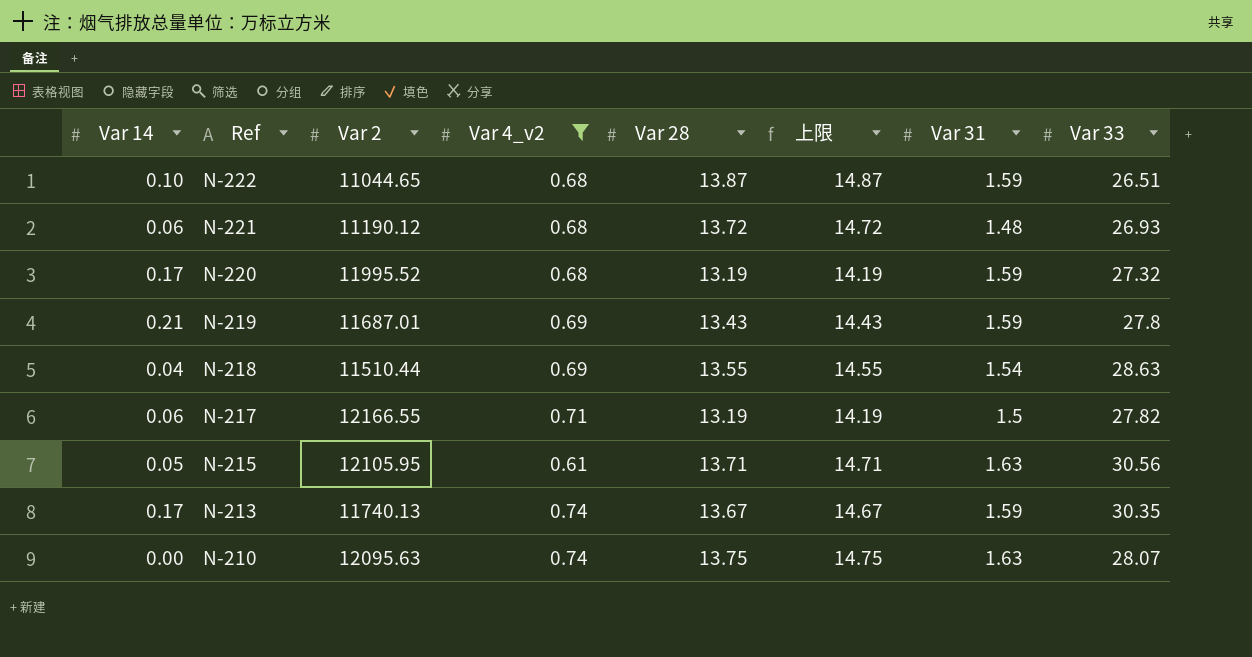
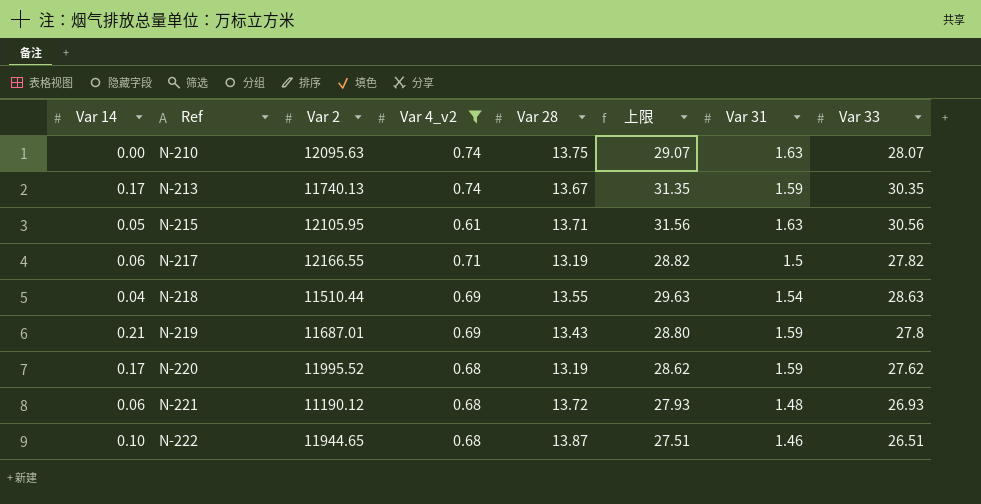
row order: Ref descending -> Ref ascending
column 上限 | formula: [Var 28] + 1 -> [Var 33] + 1
N-220 | Var 33: 27.32 -> 27.62
N-222 | Var 2: 11044.65 -> 11944.65
N-222 | Var 31: 1.59 -> 1.46

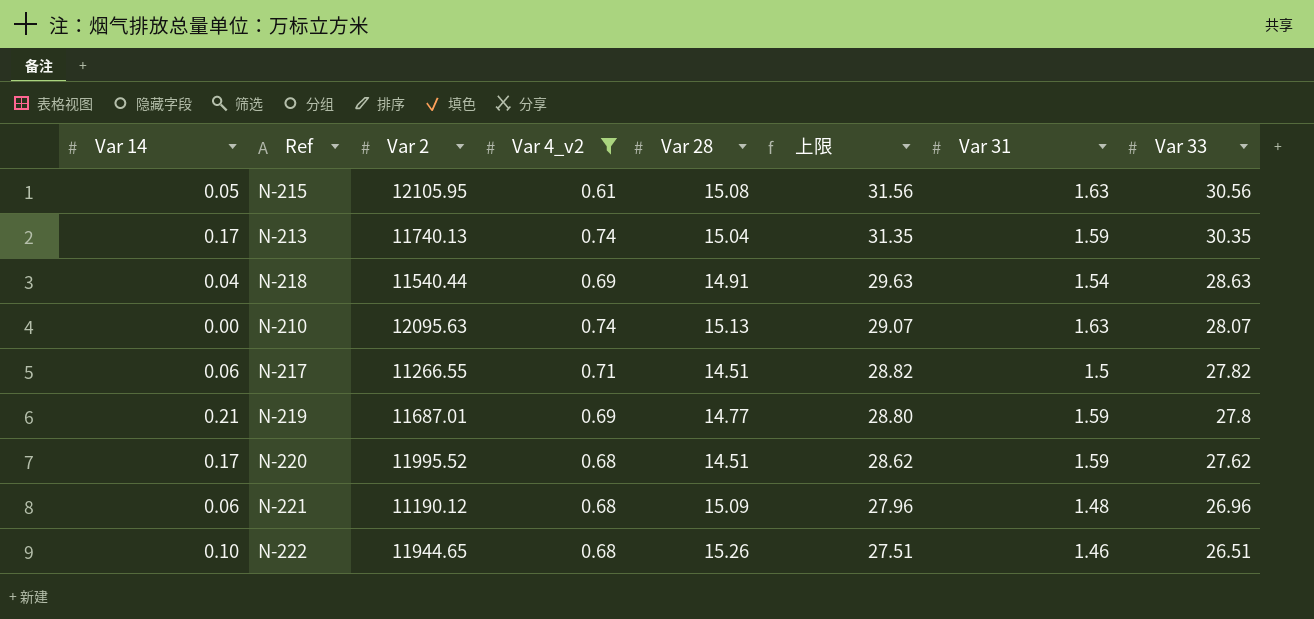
row order: Ref ascending -> 上限 descending
N-215 | Var 28: 13.71 -> 15.08
N-213 | Var 28: 13.67 -> 15.04
N-218 | Var 2: 11510.44 -> 11540.44
N-218 | Var 28: 13.55 -> 14.91
N-210 | Var 28: 13.75 -> 15.13
N-217 | Var 2: 12166.55 -> 11266.55
N-217 | Var 28: 13.19 -> 14.51
N-219 | Var 28: 13.43 -> 14.77
N-220 | Var 28: 13.19 -> 14.51
N-221 | Var 28: 13.72 -> 15.09
N-221 | 上限: 27.93 -> 27.96
N-221 | Var 33: 26.93 -> 26.96
N-222 | Var 28: 13.87 -> 15.26

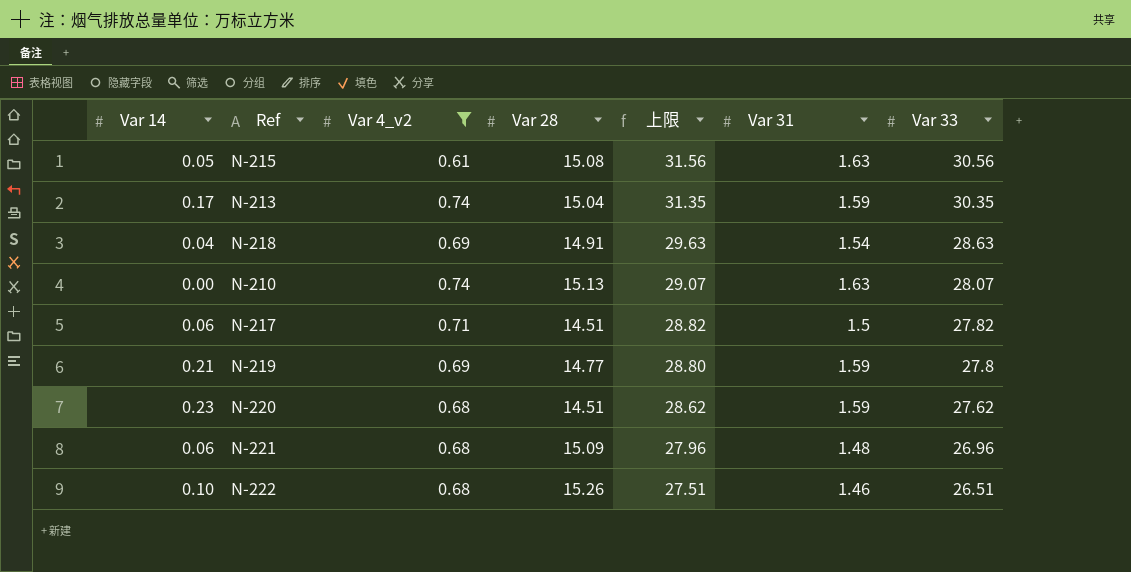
column Var 2 | position: 3 -> none
N-220 | Var 14: 0.17 -> 0.23

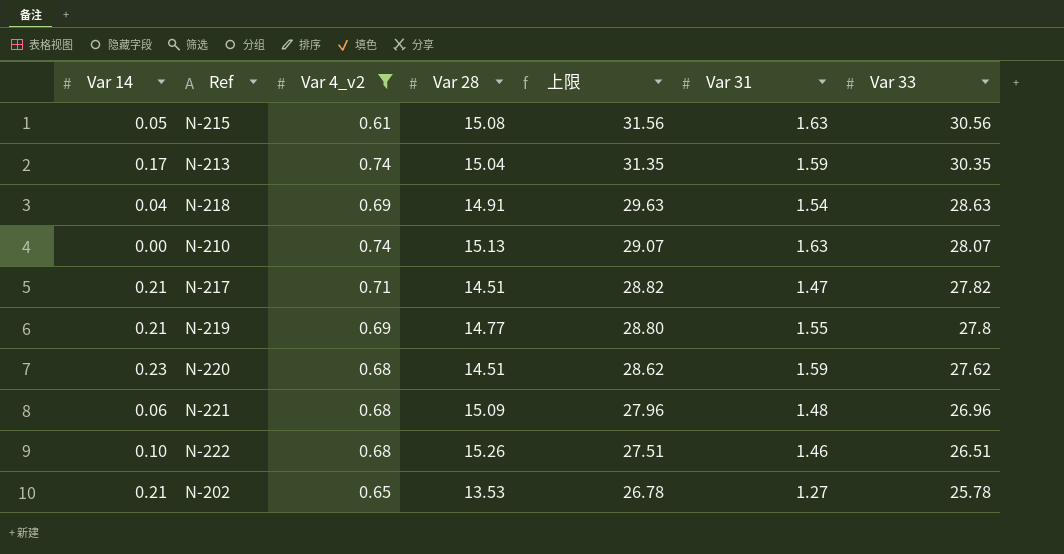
N-217 | Var 14: 0.06 -> 0.21
N-217 | Var 31: 1.5 -> 1.47
N-219 | Var 31: 1.59 -> 1.55
row N-202: none -> 0.21 | 0.65 | 13.53 | 26.78 | 1.27 | 25.78

